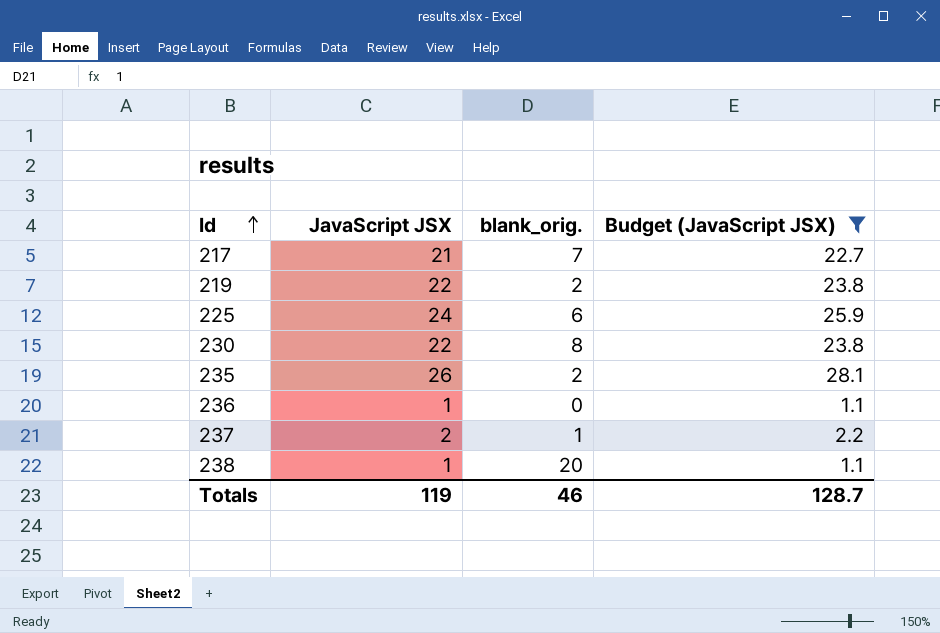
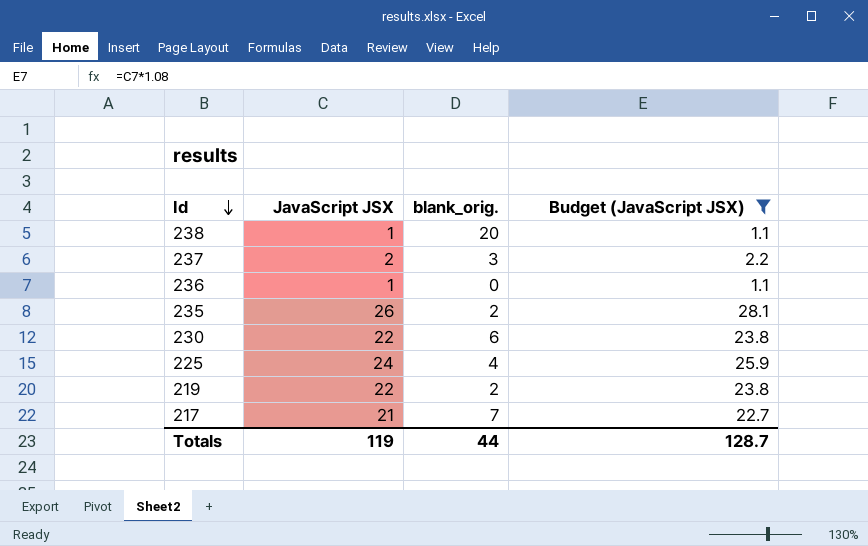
row order: Id ascending -> Id descending
237 | blank_orig.: 1 -> 3
230 | blank_orig.: 8 -> 6
225 | blank_orig.: 6 -> 4
Totals | blank_orig.: 46 -> 44

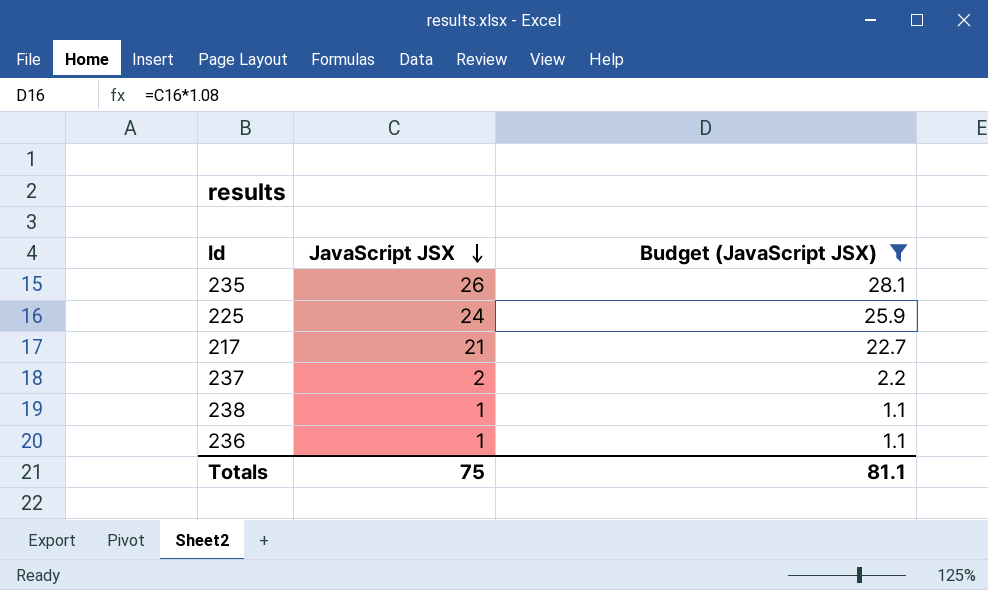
row order: Id descending -> JavaScript JSX descending
column blank_orig. | position: 3 -> none
row 230: 22 | 6 | 23.8 -> none
row 219: 22 | 2 | 23.8 -> none
Totals | JavaScript JSX: 119 -> 75
Totals | Budget (JavaScript JSX): 128.7 -> 81.1

